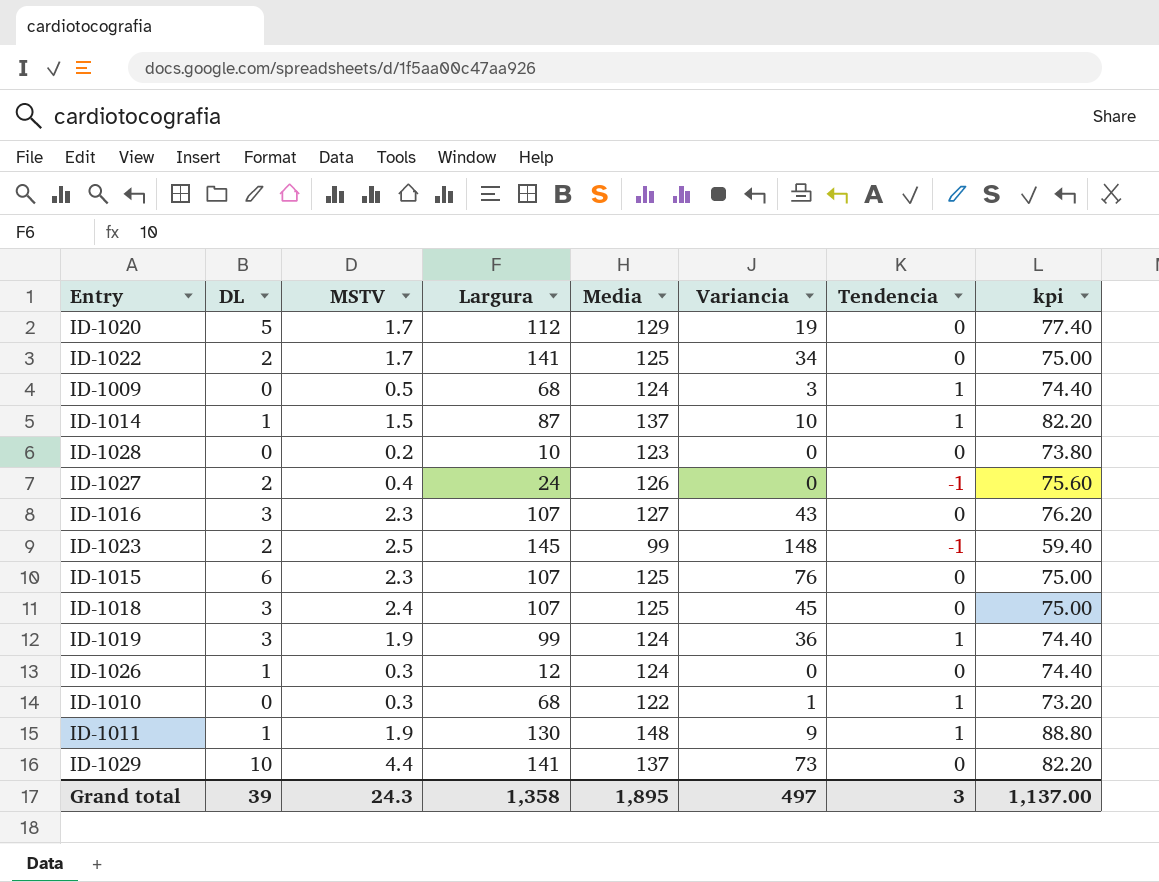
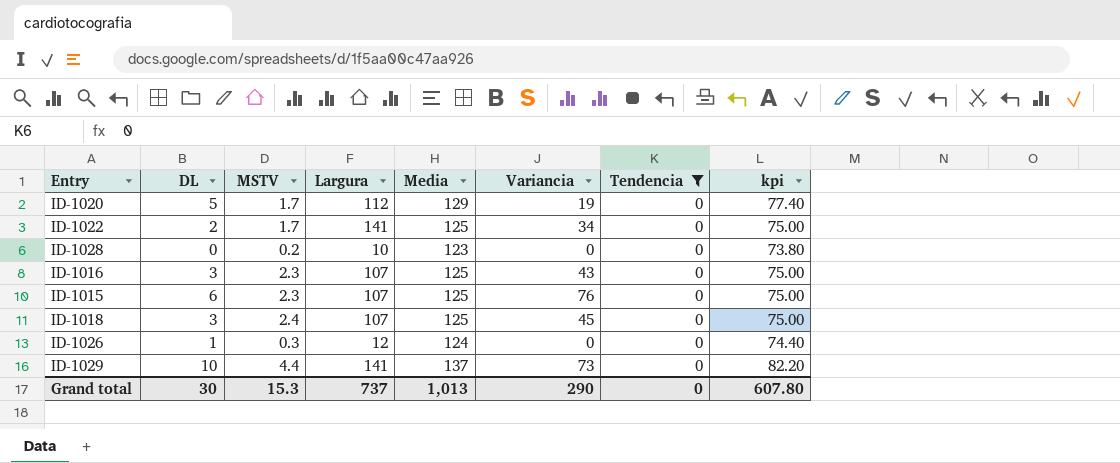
filter: none -> Tendencia = 0
ID-1016 | Media: 127 -> 125
ID-1016 | kpi: 76.20 -> 75.00
Grand total | DL: 39 -> 30
Grand total | MSTV: 24.3 -> 15.3
Grand total | Largura: 1,358 -> 737
Grand total | Media: 1,895 -> 1,013
Grand total | Variancia: 497 -> 290
Grand total | Tendencia: 3 -> 0
Grand total | kpi: 1,137.00 -> 607.80

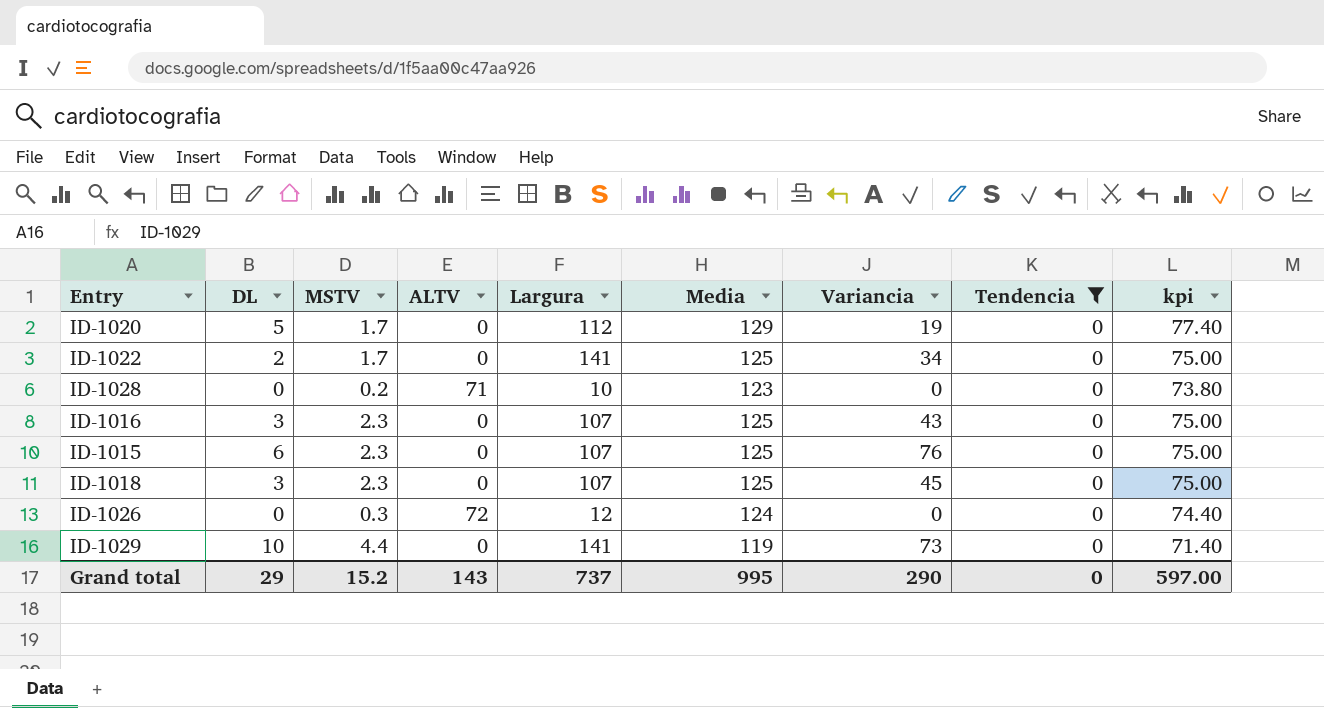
column ALTV | position: none -> 4
ID-1018 | MSTV: 2.4 -> 2.3
ID-1026 | DL: 1 -> 0
ID-1029 | Media: 137 -> 119
ID-1029 | kpi: 82.20 -> 71.40
Grand total | DL: 30 -> 29
Grand total | MSTV: 15.3 -> 15.2
Grand total | Media: 1,013 -> 995
Grand total | kpi: 607.80 -> 597.00

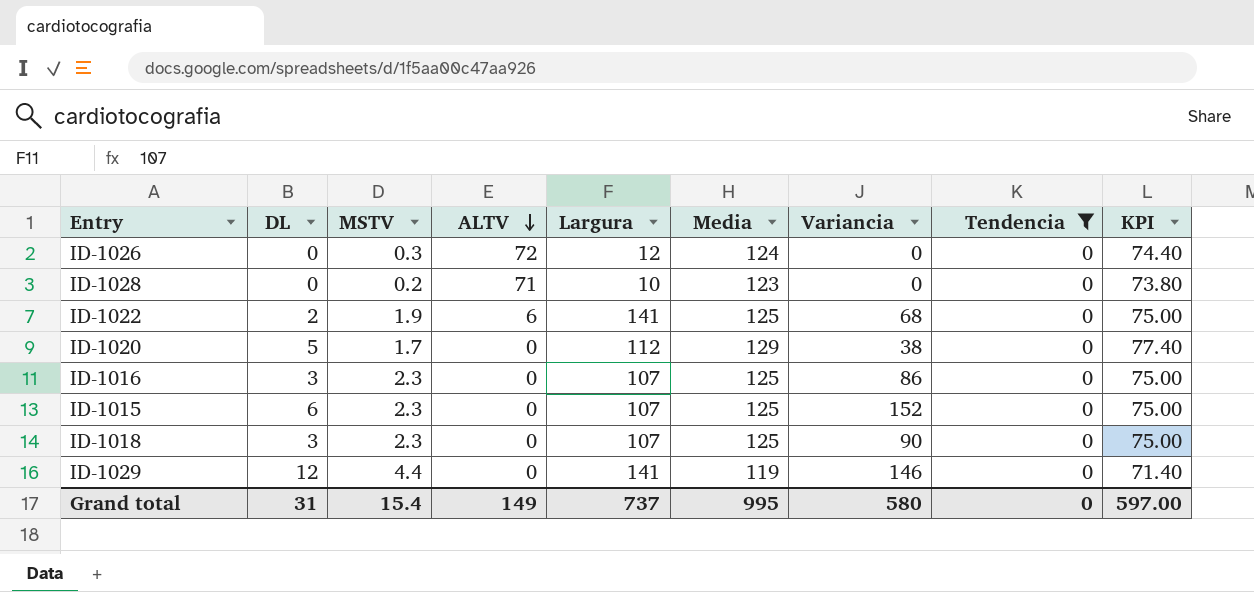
row order: none -> ALTV descending
column name: kpi -> KPI
ID-1022 | MSTV: 1.7 -> 1.9
ID-1022 | ALTV: 0 -> 6
ID-1022 | Variancia: 34 -> 68
ID-1020 | Variancia: 19 -> 38
ID-1016 | Variancia: 43 -> 86
ID-1015 | Variancia: 76 -> 152
ID-1018 | Variancia: 45 -> 90
ID-1029 | DL: 10 -> 12
ID-1029 | Variancia: 73 -> 146
Grand total | DL: 29 -> 31
Grand total | MSTV: 15.2 -> 15.4
Grand total | ALTV: 143 -> 149
Grand total | Variancia: 290 -> 580

